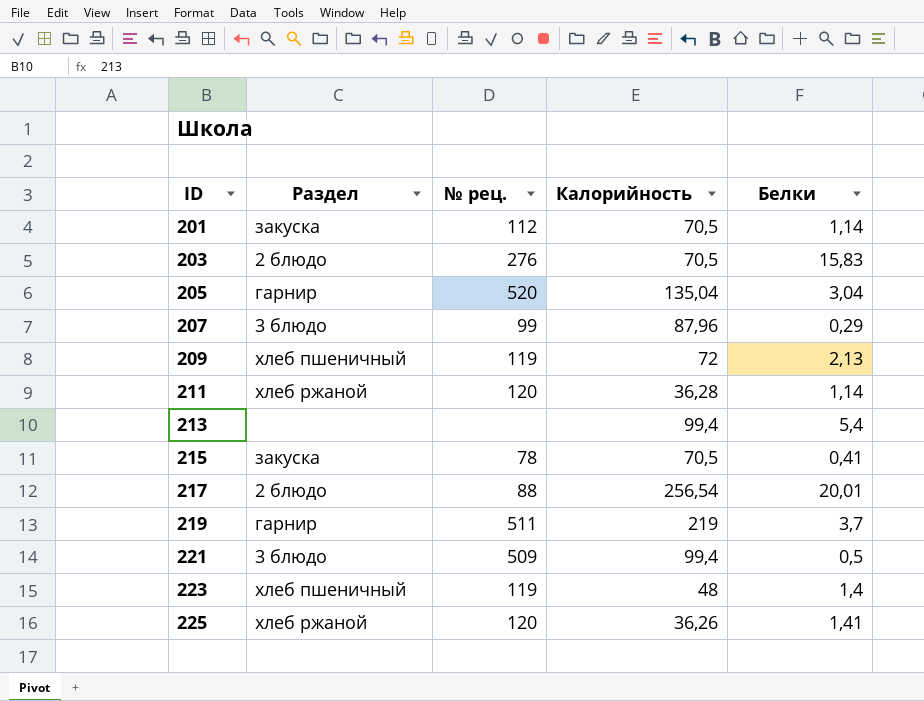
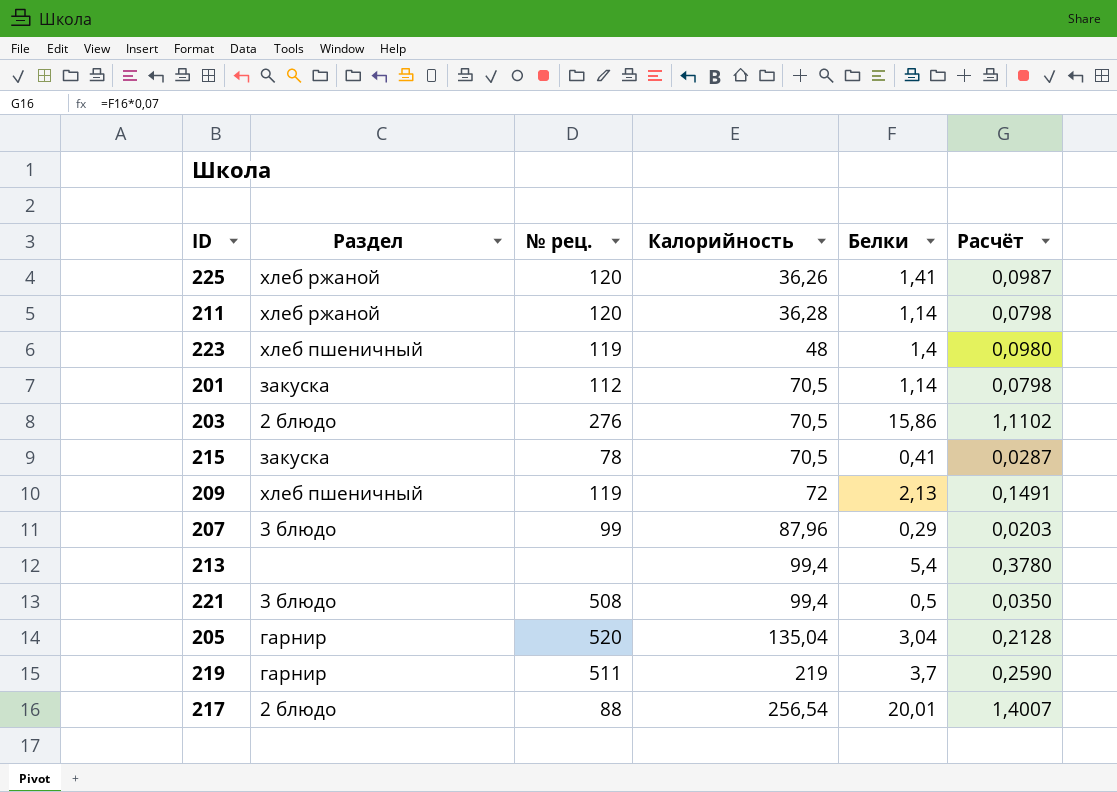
row order: ID ascending -> Калорийность ascending
column Расчёт | formula: none -> [Белки] * 0,07
203 | Белки: 15,83 -> 15,86
221 | № рец.: 509 -> 508

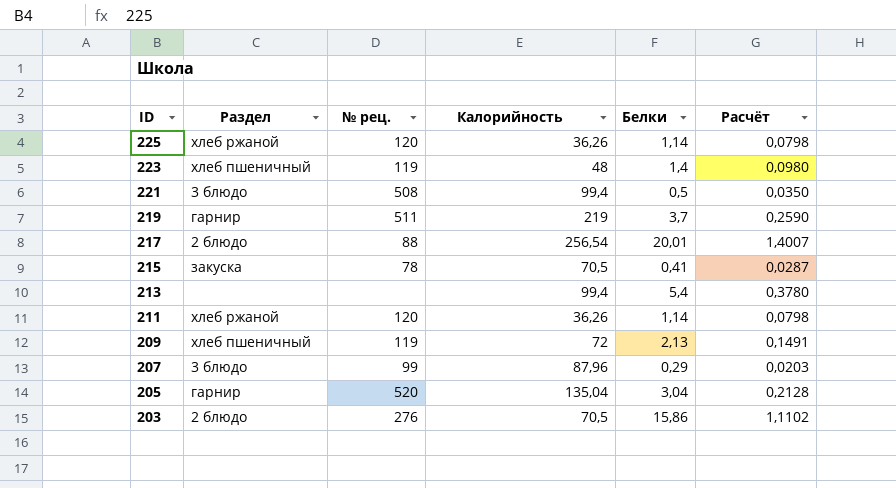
row order: Калорийность ascending -> ID descending
row 201: закуска | 112 | 70,5 | 1,14 | 0,0798 -> none
225 | Белки: 1,41 -> 1,14
225 | Расчёт: 0,0987 -> 0,0798
211 | Калорийность: 36,28 -> 36,26

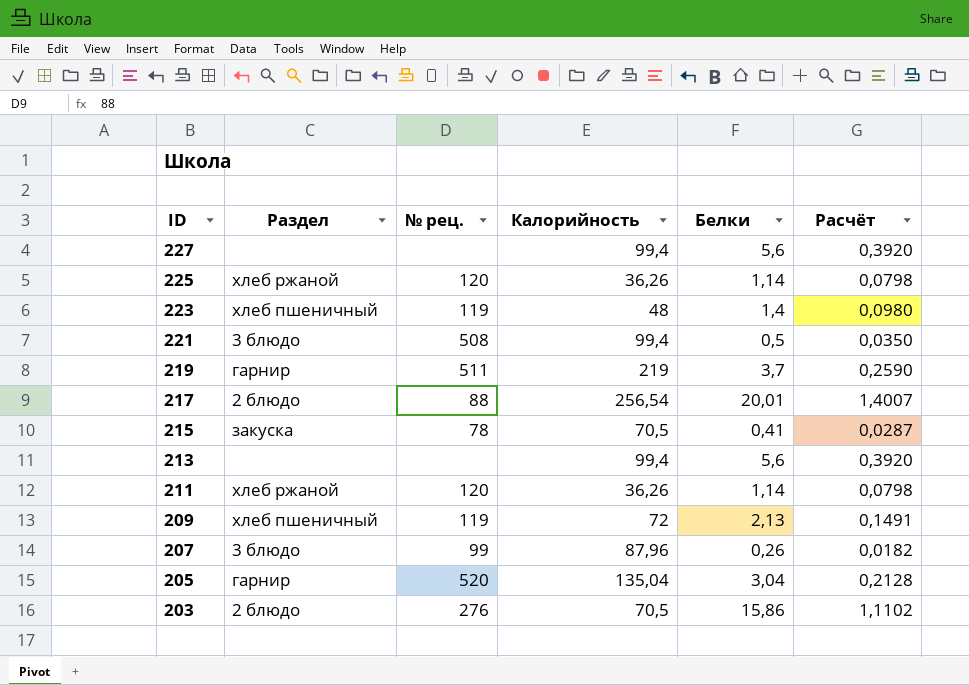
row 227: none -> none | none | 99,4 | 5,6 | 0,3920
213 | Белки: 5,4 -> 5,6
213 | Расчёт: 0,3780 -> 0,3920
207 | Белки: 0,29 -> 0,26
207 | Расчёт: 0,0203 -> 0,0182

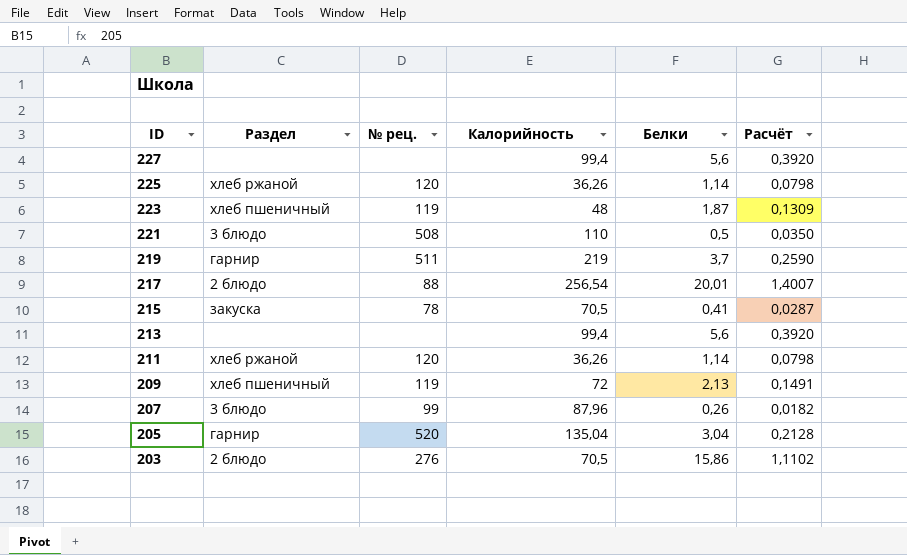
223 | Белки: 1,4 -> 1,87
223 | Расчёт: 0,0980 -> 0,1309
221 | Калорийность: 99,4 -> 110

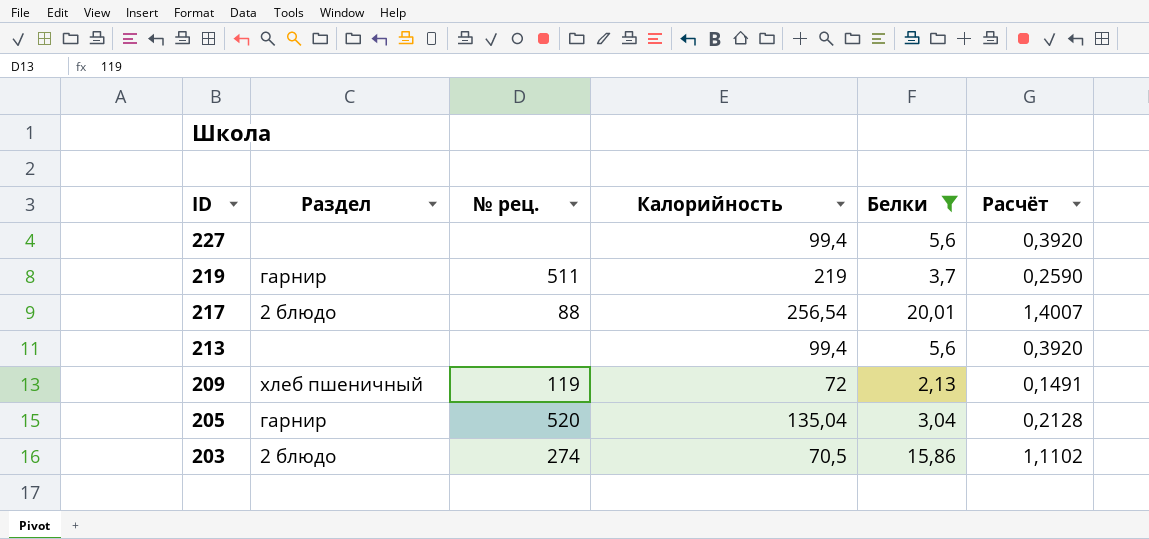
filter: none -> Белки >= 2,13
203 | № рец.: 276 -> 274

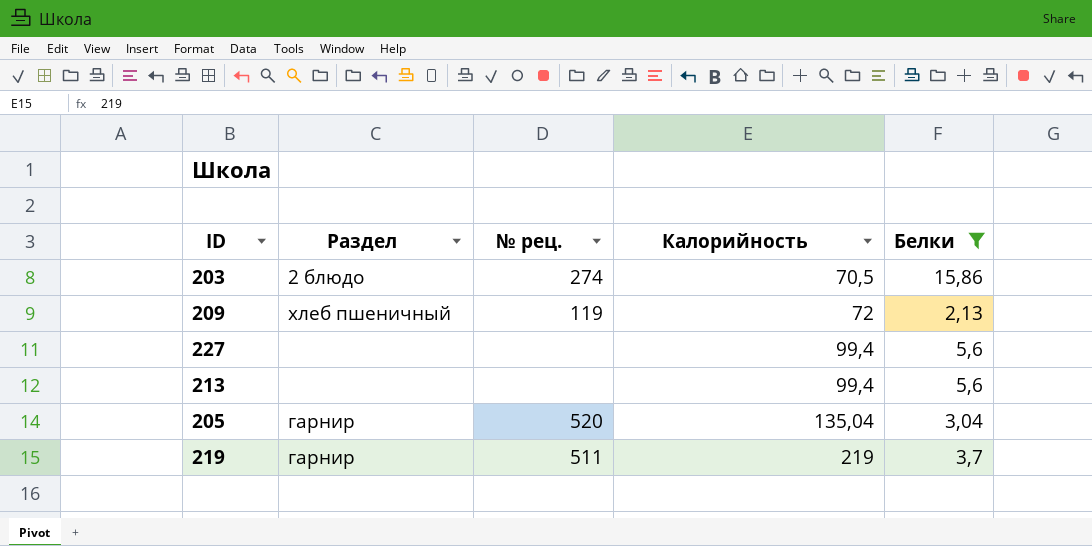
row order: ID descending -> Калорийность ascending
column Расчёт | formula: [Белки] * 0,07 -> none
row 217: 2 блюдо | 88 | 256,54 | 20,01 | 1,4007 -> none

